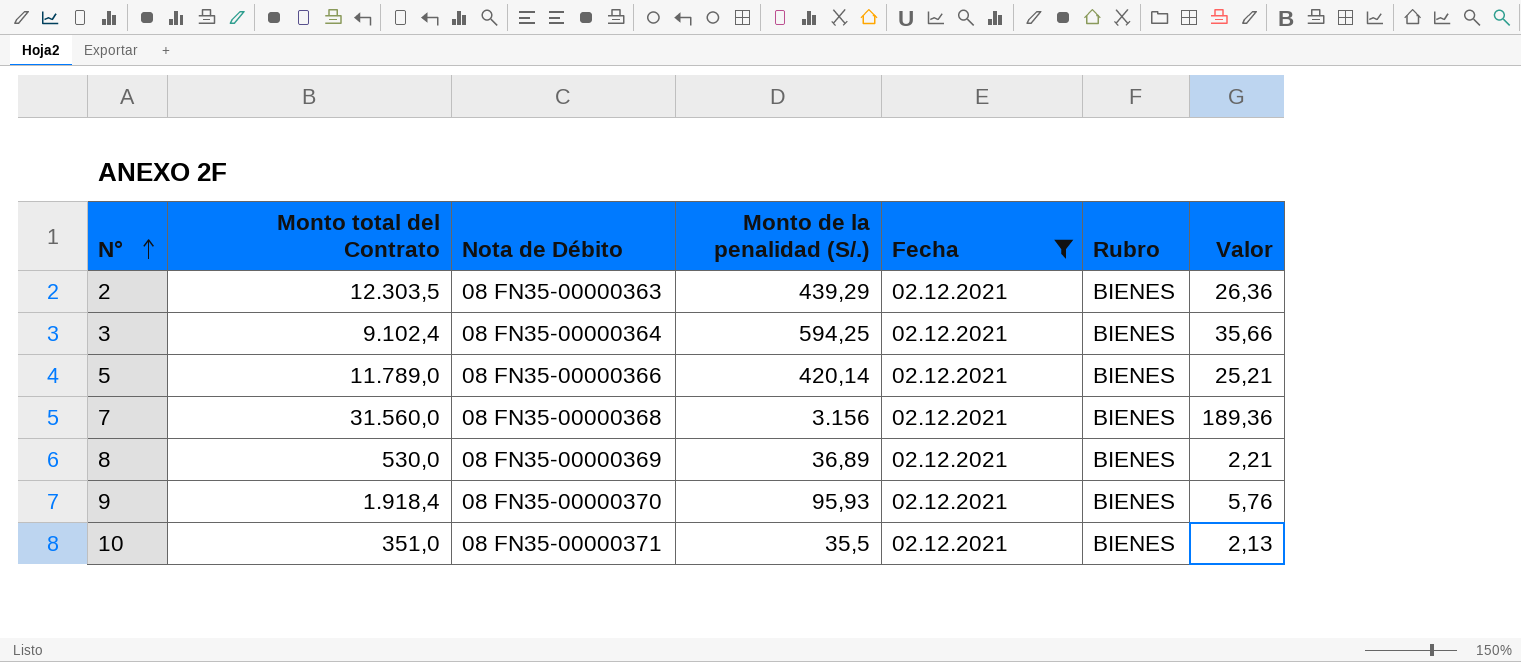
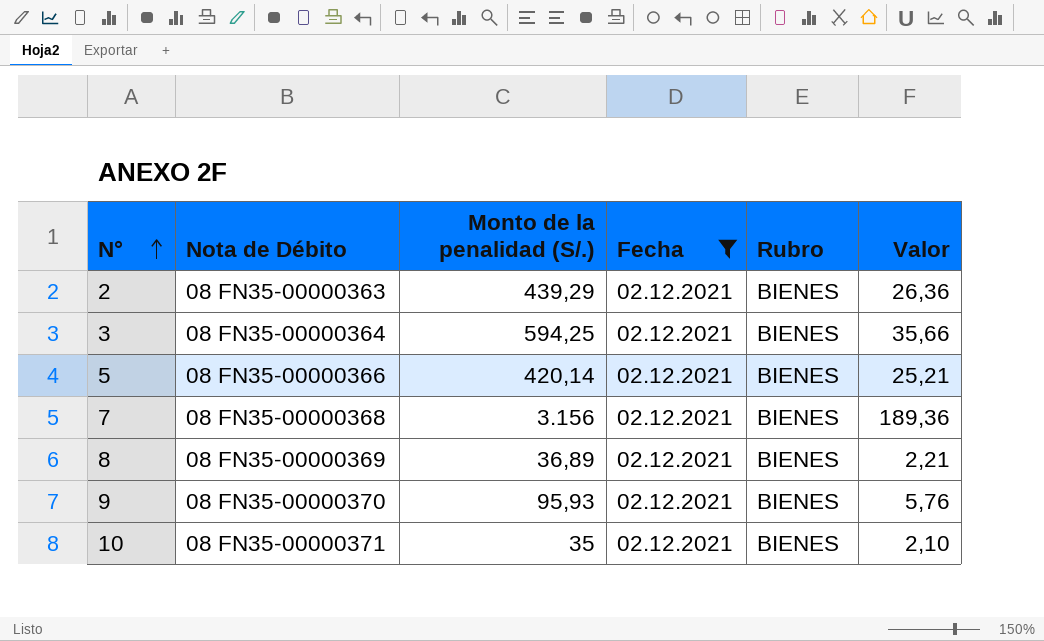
column Monto total del Contrato | position: 2 -> none
10 | Monto de la penalidad (S/.): 35,5 -> 35
10 | Valor: 2,13 -> 2,10

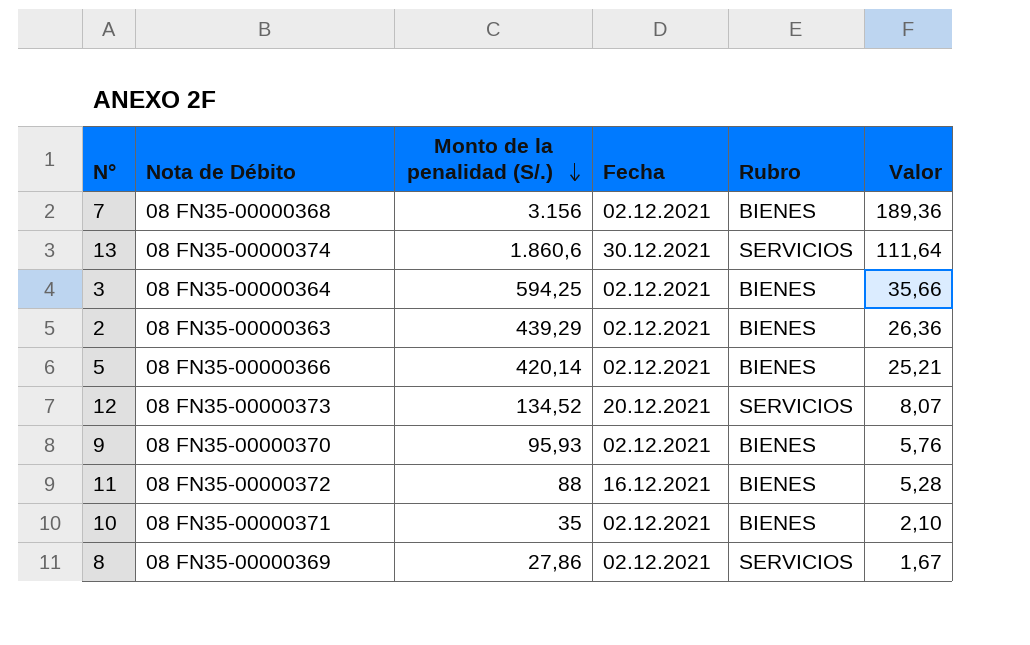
filter: Fecha = 02.12.2021 -> none
row order: N° ascending -> Monto de la penalidad (S/.) descending
8 | Monto de la penalidad (S/.): 36,89 -> 27,86
8 | Rubro: BIENES -> SERVICIOS
8 | Valor: 2,21 -> 1,67

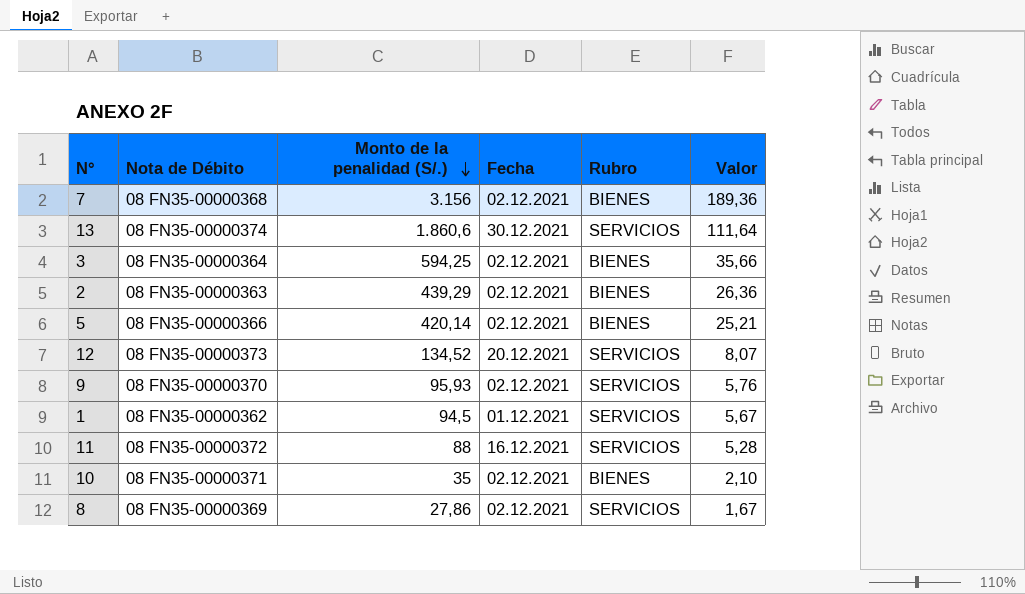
9 | Rubro: BIENES -> SERVICIOS
row 1: none -> 08 FN35-00000362 | 94,5 | 01.12.2021 | SERVICIOS | 5,67
11 | Rubro: BIENES -> SERVICIOS

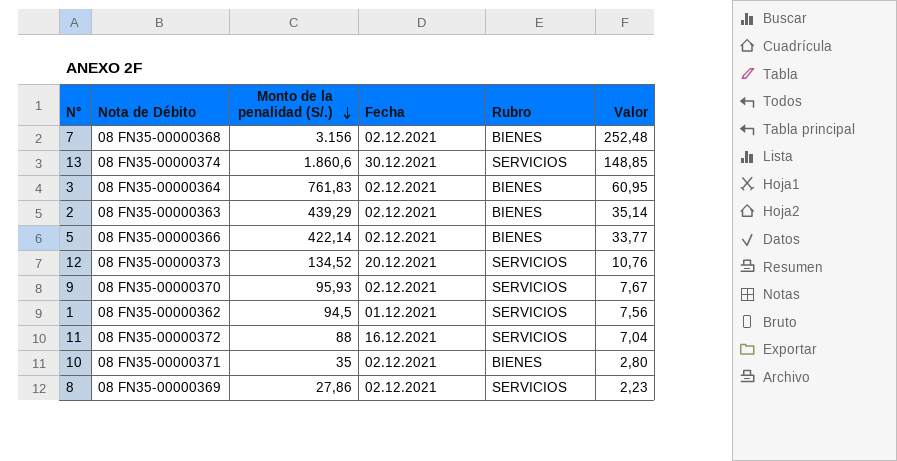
column Valor | formula: [Monto de la penalidad (S/.)] * 0,06 -> [Monto de la penalidad (S/.)] * 0,08
3 | Monto de la penalidad (S/.): 594,25 -> 761,83
5 | Monto de la penalidad (S/.): 420,14 -> 422,14

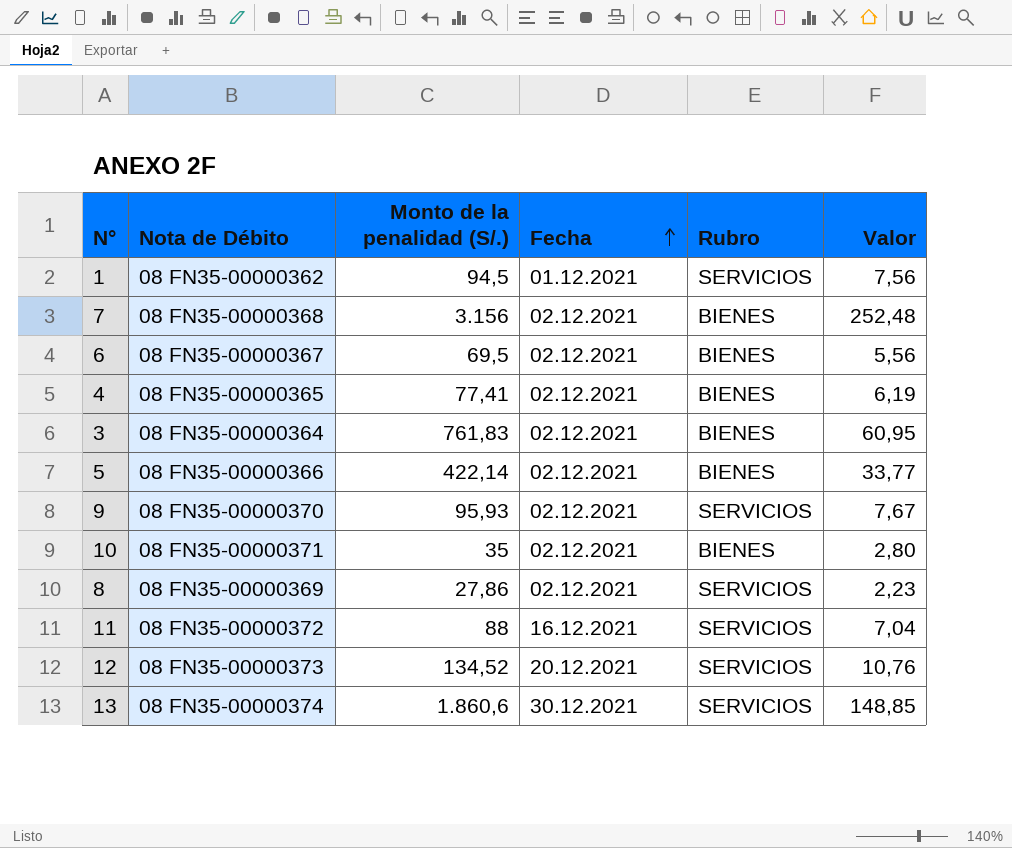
row order: Monto de la penalidad (S/.) descending -> Fecha ascending
row 2: 08 FN35-00000363 | 439,29 | 02.12.2021 | BIENES | 35,14 -> none
row 6: none -> 08 FN35-00000367 | 69,5 | 02.12.2021 | BIENES | 5,56
row 4: none -> 08 FN35-00000365 | 77,41 | 02.12.2021 | BIENES | 6,19

